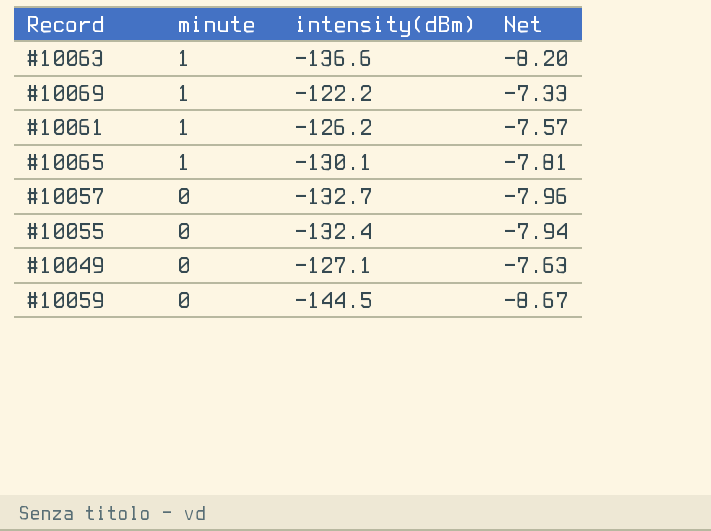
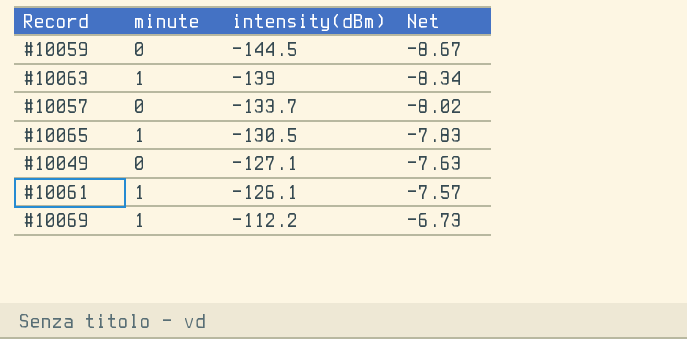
row order: minute descending -> intensity(dBm) ascending
row #10055: 0 | -132.4 | -7.94 -> none
#10063 | intensity(dBm): -136.6 -> -139
#10063 | Net: -8.20 -> -8.34
#10057 | intensity(dBm): -132.7 -> -133.7
#10057 | Net: -7.96 -> -8.02
#10065 | intensity(dBm): -130.1 -> -130.5
#10065 | Net: -7.81 -> -7.83
#10061 | intensity(dBm): -126.2 -> -126.1
#10069 | intensity(dBm): -122.2 -> -112.2
#10069 | Net: -7.33 -> -6.73

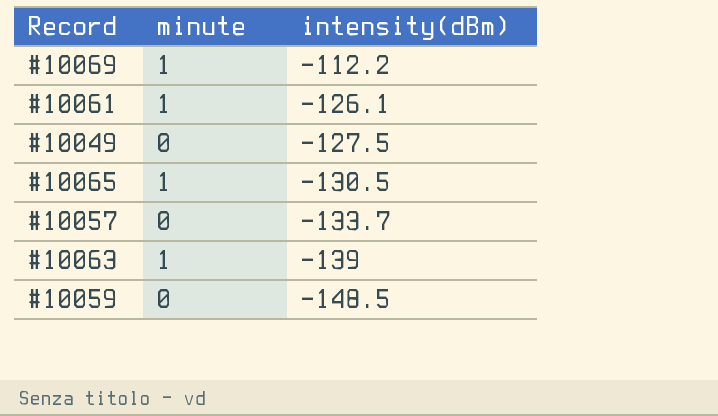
row order: intensity(dBm) ascending -> intensity(dBm) descending
column Net | formula: [intensity(dBm)] * 0.06 -> none
#10049 | intensity(dBm): -127.1 -> -127.5
#10059 | intensity(dBm): -144.5 -> -148.5

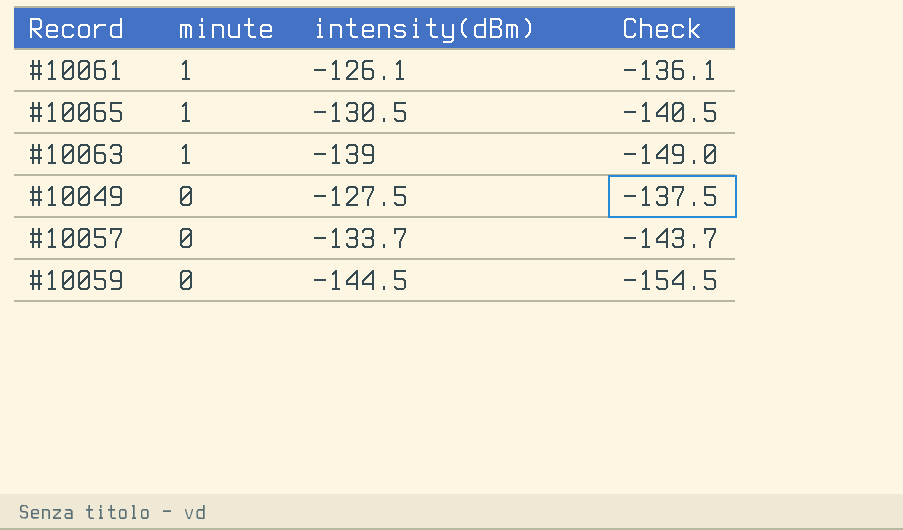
row order: intensity(dBm) descending -> minute descending
column Check | formula: none -> [intensity(dBm)] - 10
row #10069: 1 | -112.2 -> none
#10059 | intensity(dBm): -148.5 -> -144.5

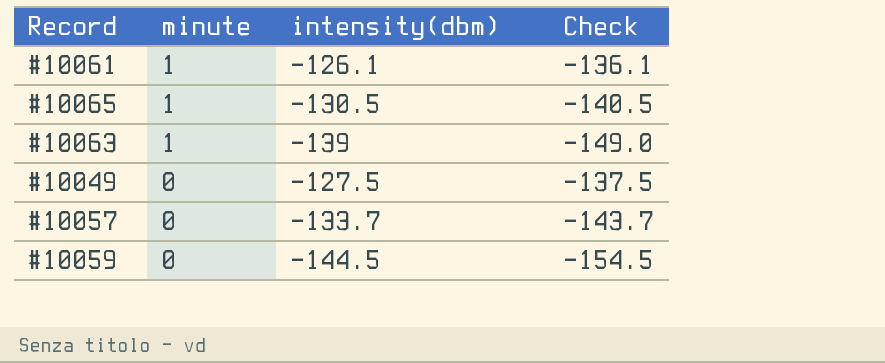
column name: intensity(dBm) -> intensity(dbm)

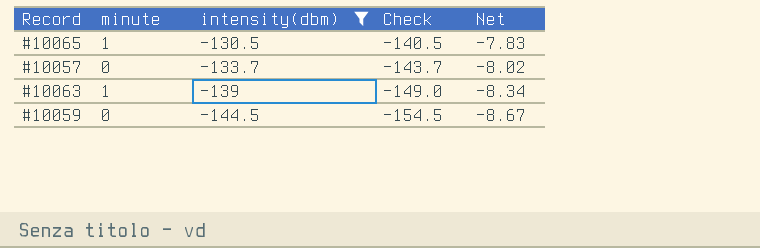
filter: none -> intensity(dbm) <= -130.5
row order: minute descending -> intensity(dbm) descending
column Net | formula: none -> [intensity(dbm)] * 0.06

